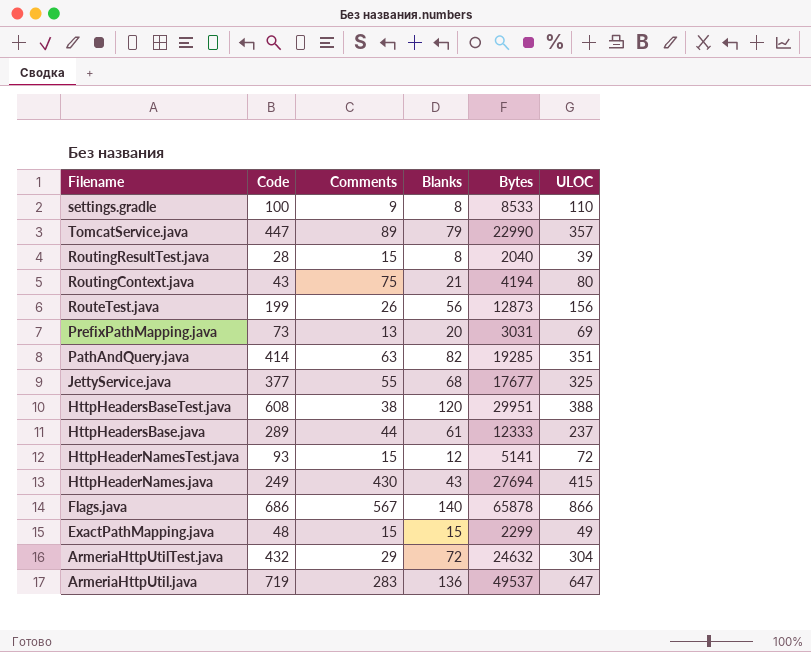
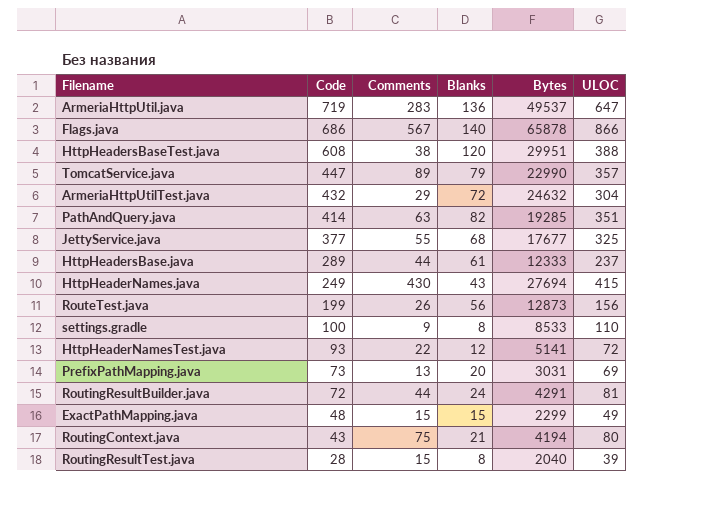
row order: none -> Code descending
HttpHeaderNamesTest.java | Comments: 15 -> 22
row RoutingResultBuilder.java: none -> 72 | 44 | 24 | 4291 | 81

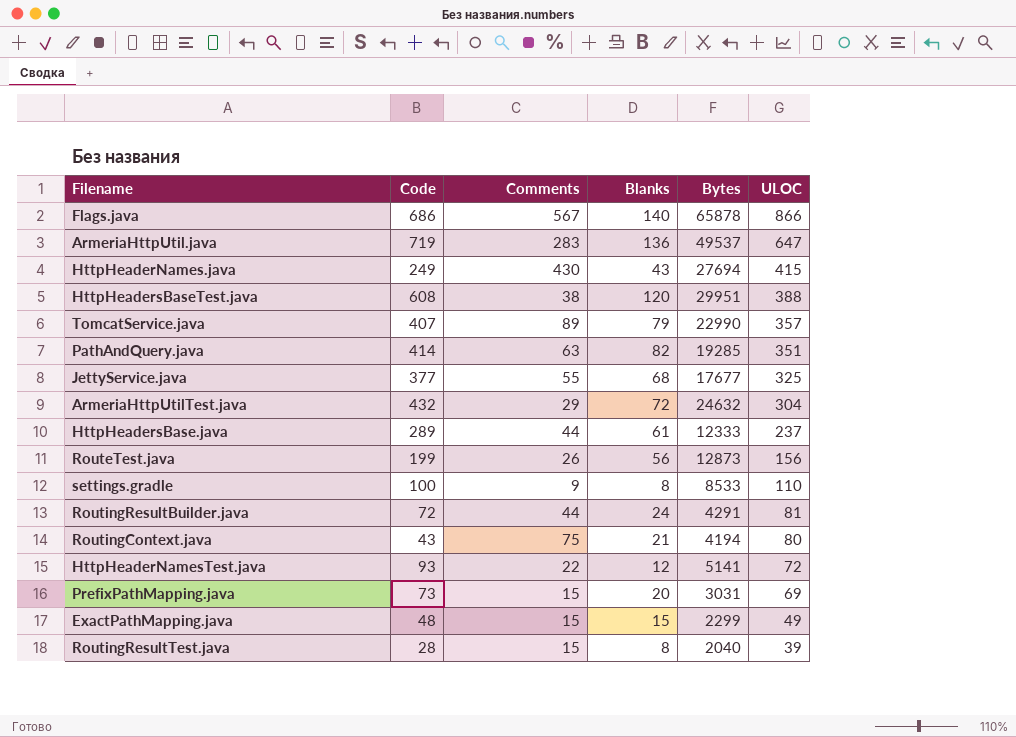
row order: Code descending -> ULOC descending
TomcatService.java | Code: 447 -> 407
PrefixPathMapping.java | Comments: 13 -> 15

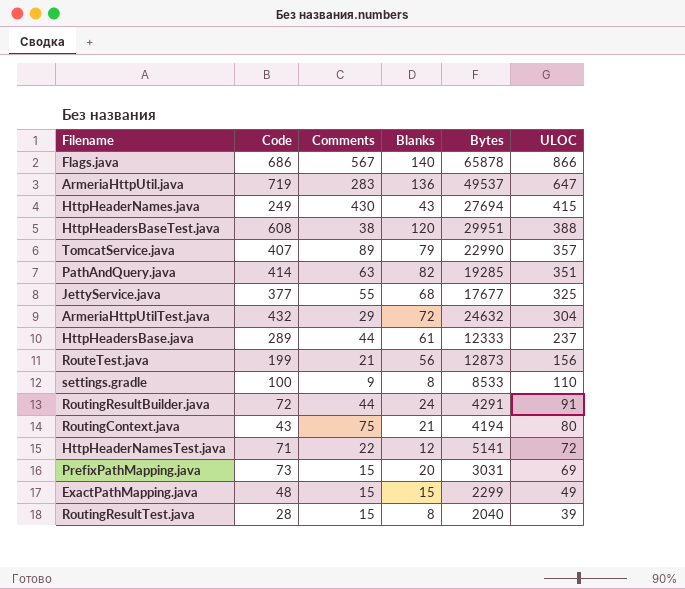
RouteTest.java | Comments: 26 -> 21
RoutingResultBuilder.java | ULOC: 81 -> 91
HttpHeaderNamesTest.java | Code: 93 -> 71

